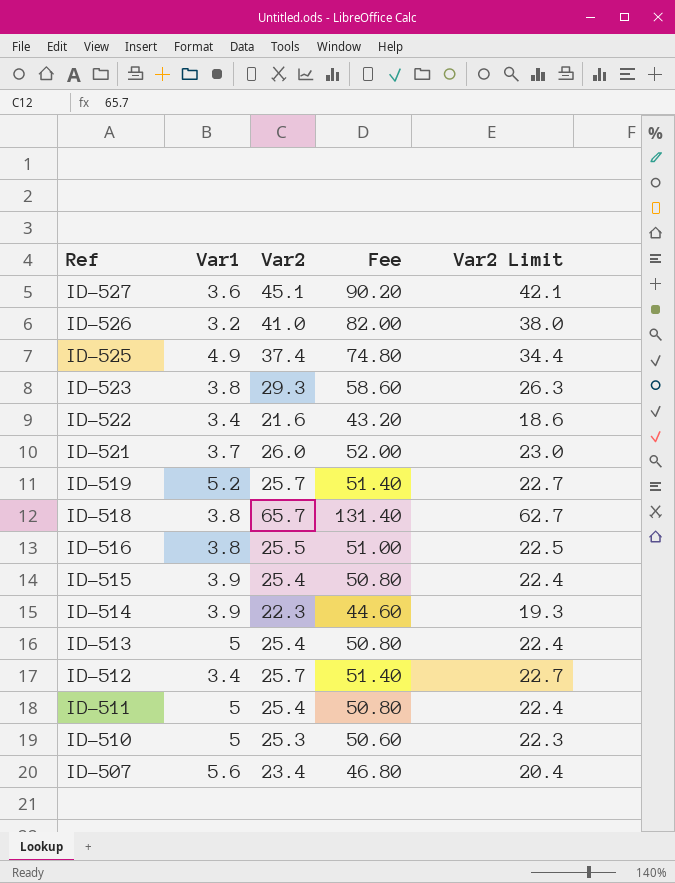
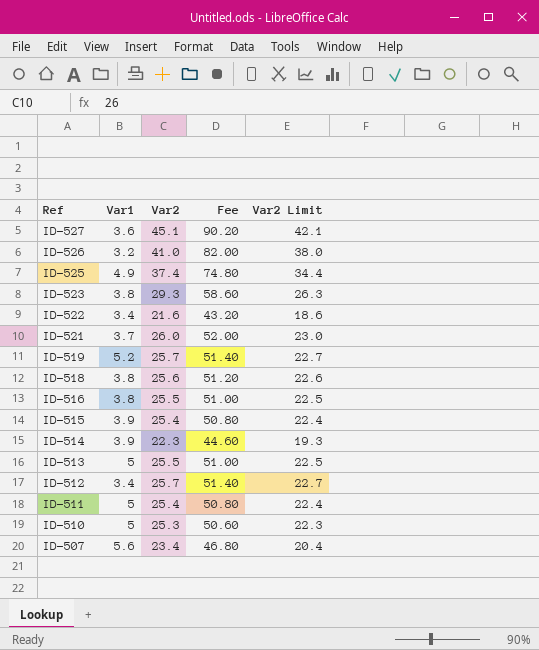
ID-518 | Var2: 65.7 -> 25.6
ID-518 | Fee: 131.40 -> 51.20
ID-518 | Var2 Limit: 62.7 -> 22.6
ID-513 | Var2: 25.4 -> 25.5
ID-513 | Fee: 50.80 -> 51.00
ID-513 | Var2 Limit: 22.4 -> 22.5

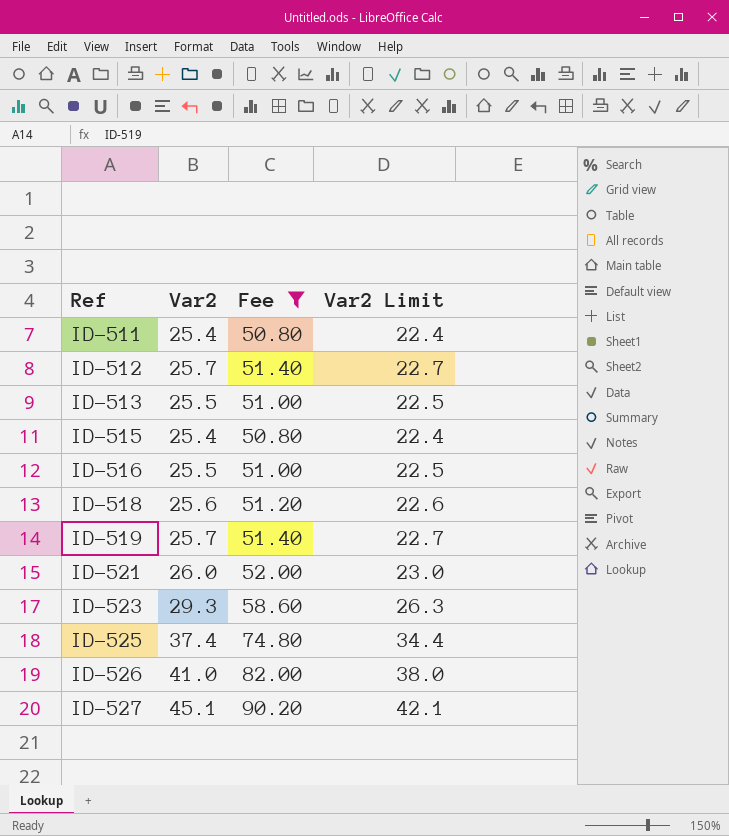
filter: none -> Fee >= 50.80
row order: Ref descending -> Ref ascending
column Var1 | position: 2 -> none

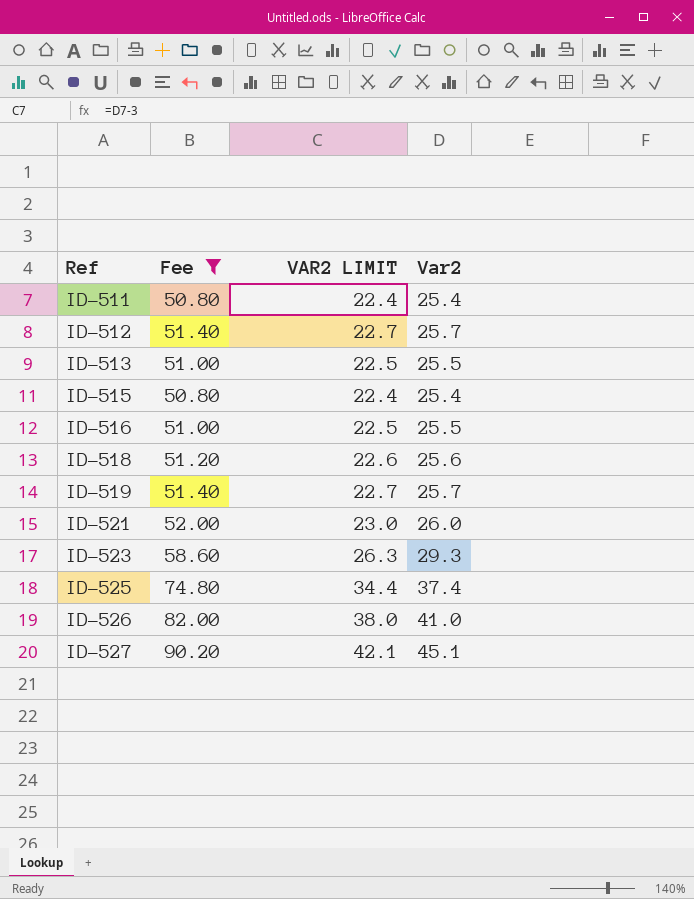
column name: Var2 Limit -> VAR2 LIMIT
column Var2 | position: 2 -> 4

